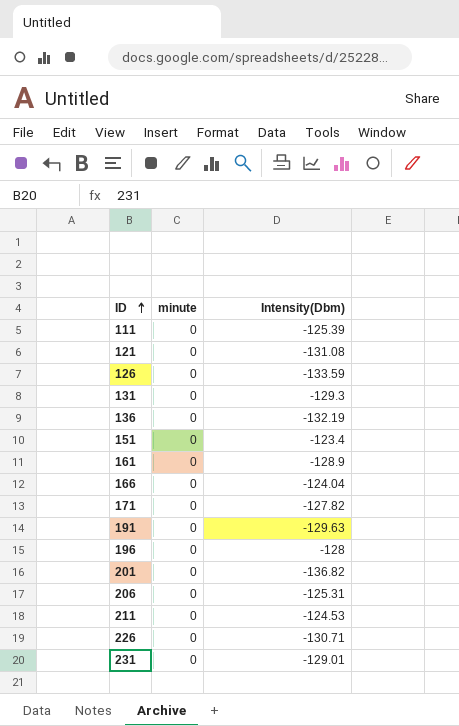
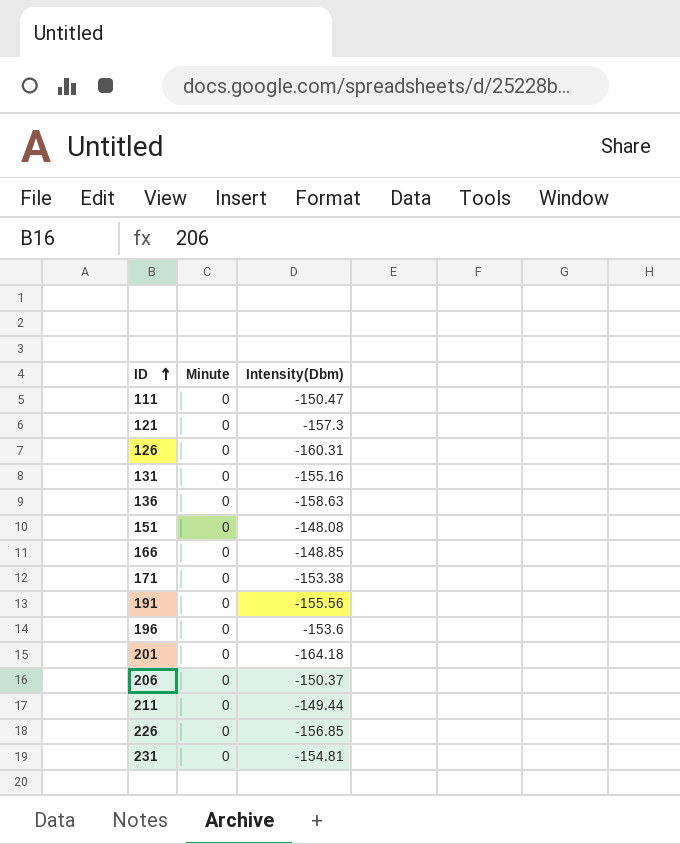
column name: minute -> Minute
row 161: 0 | -128.9 -> none
111 | Intensity(Dbm): -125.39 -> -150.47
121 | Intensity(Dbm): -131.08 -> -157.3
126 | Intensity(Dbm): -133.59 -> -160.31
131 | Intensity(Dbm): -129.3 -> -155.16
136 | Intensity(Dbm): -132.19 -> -158.63
151 | Intensity(Dbm): -123.4 -> -148.08
166 | Intensity(Dbm): -124.04 -> -148.85
171 | Intensity(Dbm): -127.82 -> -153.38
191 | Intensity(Dbm): -129.63 -> -155.56
196 | Intensity(Dbm): -128 -> -153.6
201 | Intensity(Dbm): -136.82 -> -164.18
206 | Intensity(Dbm): -125.31 -> -150.37
211 | Intensity(Dbm): -124.53 -> -149.44
226 | Intensity(Dbm): -130.71 -> -156.85
231 | Intensity(Dbm): -129.01 -> -154.81

